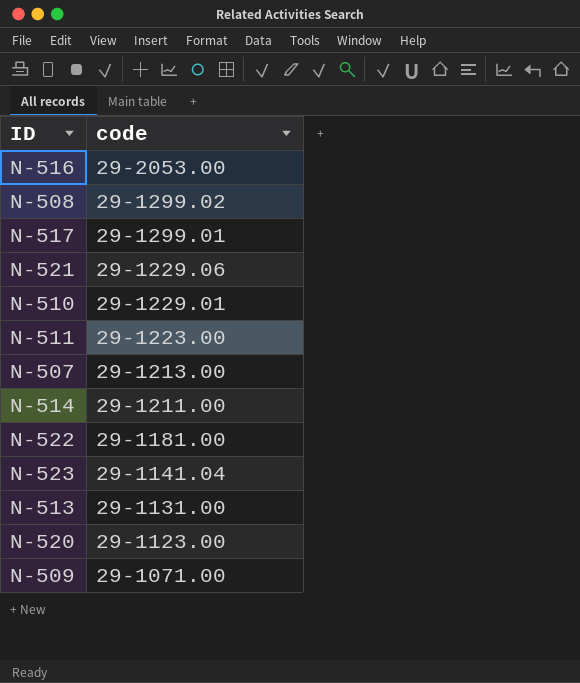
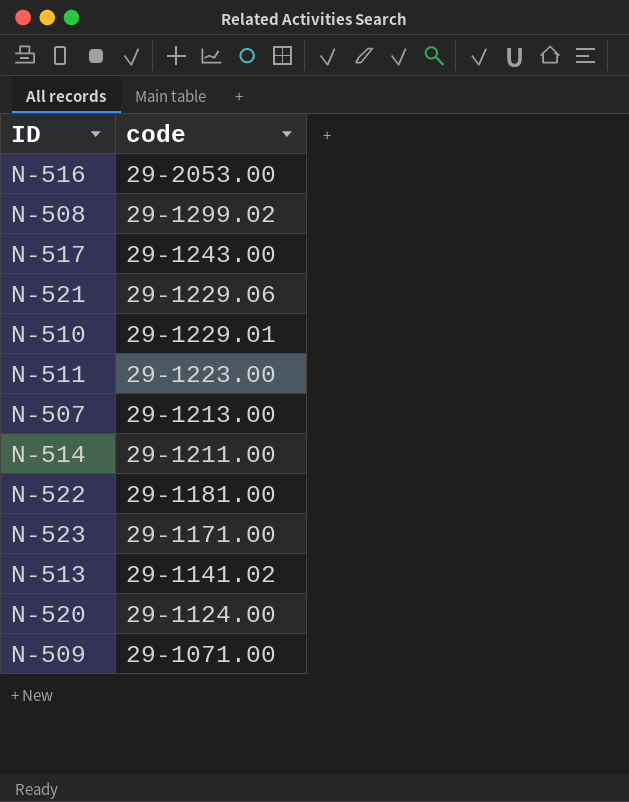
N-517 | code: 29-1299.01 -> 29-1243.00
N-523 | code: 29-1141.04 -> 29-1171.00
N-513 | code: 29-1131.00 -> 29-1141.02
N-520 | code: 29-1123.00 -> 29-1124.00

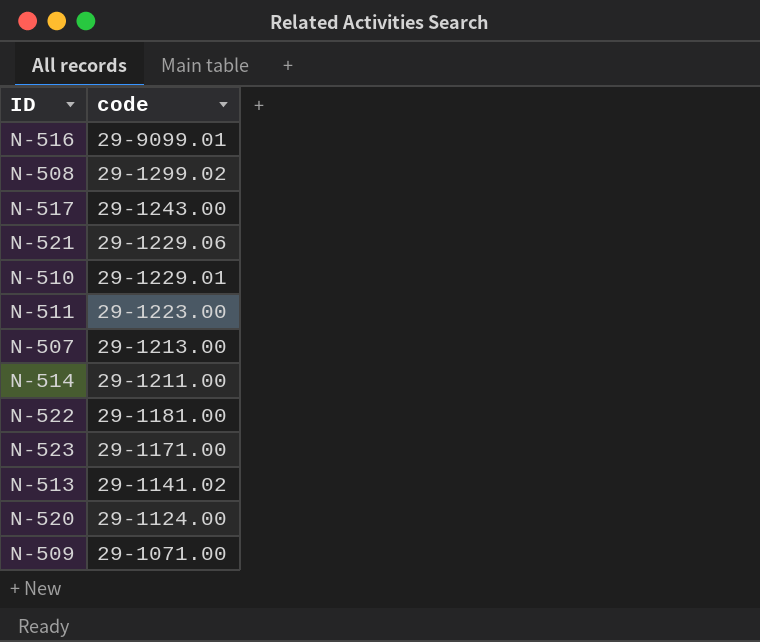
N-516 | code: 29-2053.00 -> 29-9099.01

